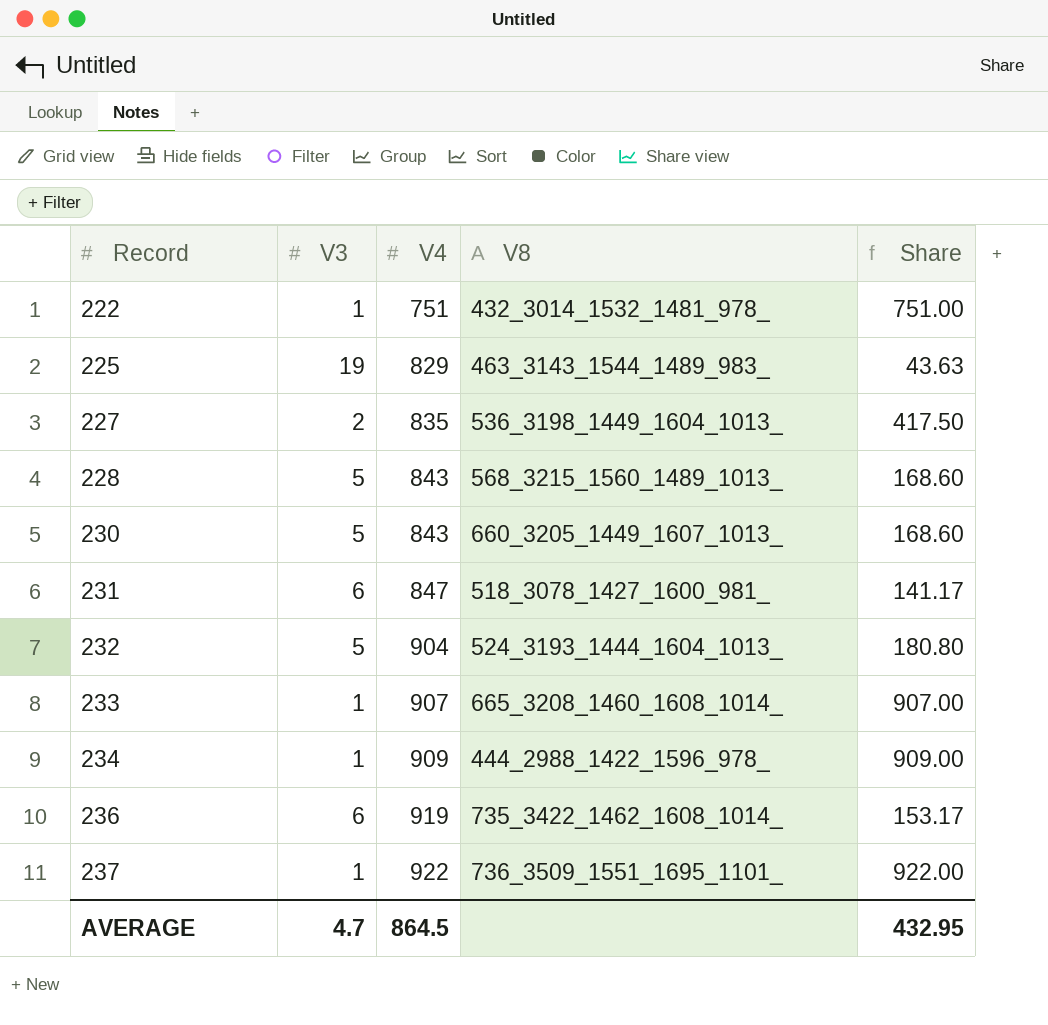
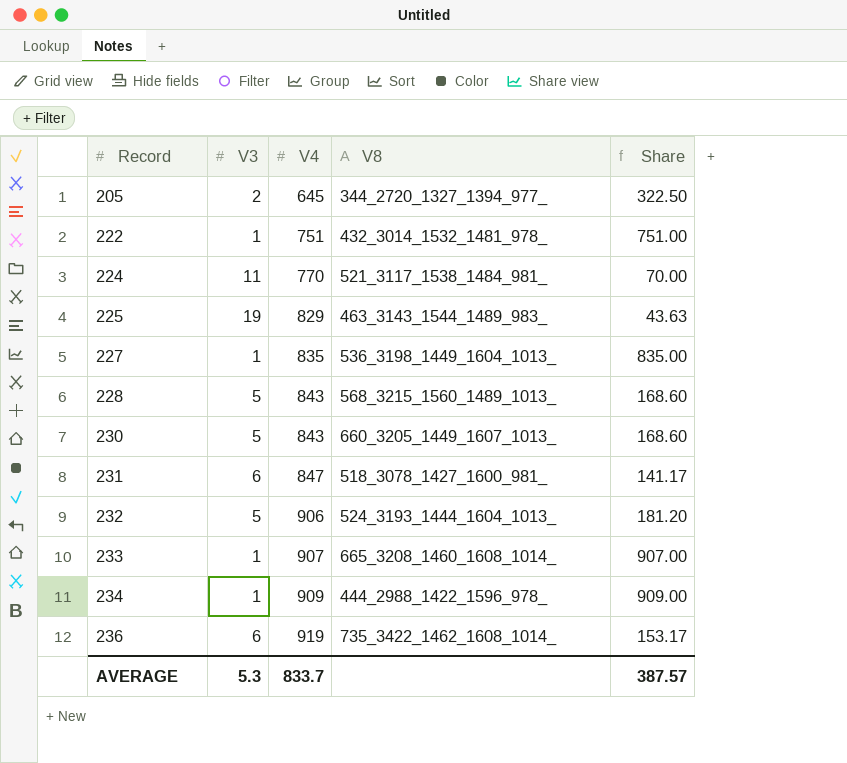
row 237: 1 | 922 | 736_3509_1551_1695_1101_ | 922.00 -> none
row 205: none -> 2 | 645 | 344_2720_1327_1394_977_ | 322.50
row 224: none -> 11 | 770 | 521_3117_1538_1484_981_ | 70.00
227 | V3: 2 -> 1
227 | Share: 417.50 -> 835.00
232 | V4: 904 -> 906
232 | Share: 180.80 -> 181.20
AVERAGE | V3: 4.7 -> 5.3
AVERAGE | V4: 864.5 -> 833.7
AVERAGE | Share: 432.95 -> 387.57

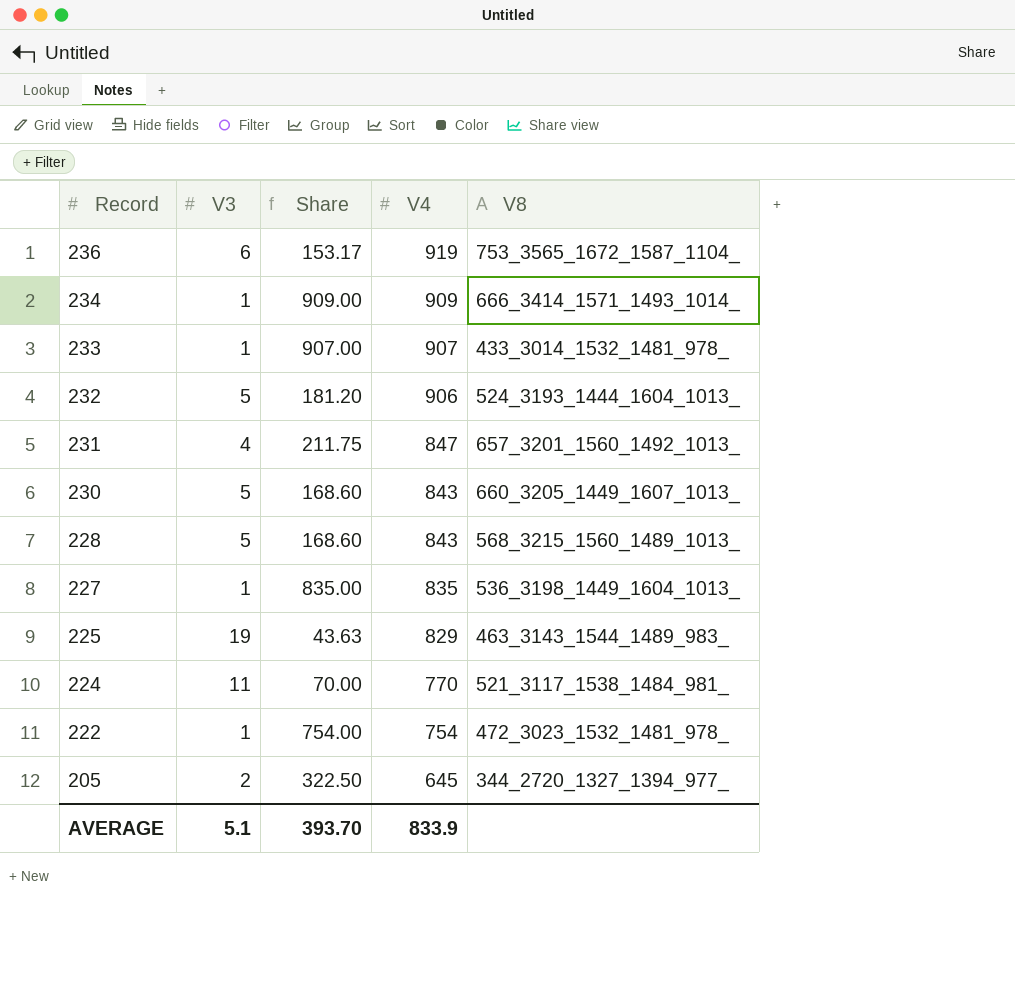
row order: Record ascending -> Record descending
column Share | position: 5 -> 3
236 | V8: 735_3422_1462_1608_1014_ -> 753_3565_1672_1587_1104_
234 | V8: 444_2988_1422_1596_978_ -> 666_3414_1571_1493_1014_
233 | V8: 665_3208_1460_1608_1014_ -> 433_3014_1532_1481_978_
231 | V3: 6 -> 4
231 | Share: 141.17 -> 211.75
231 | V8: 518_3078_1427_1600_981_ -> 657_3201_1560_1492_1013_
222 | Share: 751.00 -> 754.00
222 | V4: 751 -> 754
222 | V8: 432_3014_1532_1481_978_ -> 472_3023_1532_1481_978_
AVERAGE | V3: 5.3 -> 5.1
AVERAGE | Share: 387.57 -> 393.70
AVERAGE | V4: 833.7 -> 833.9

